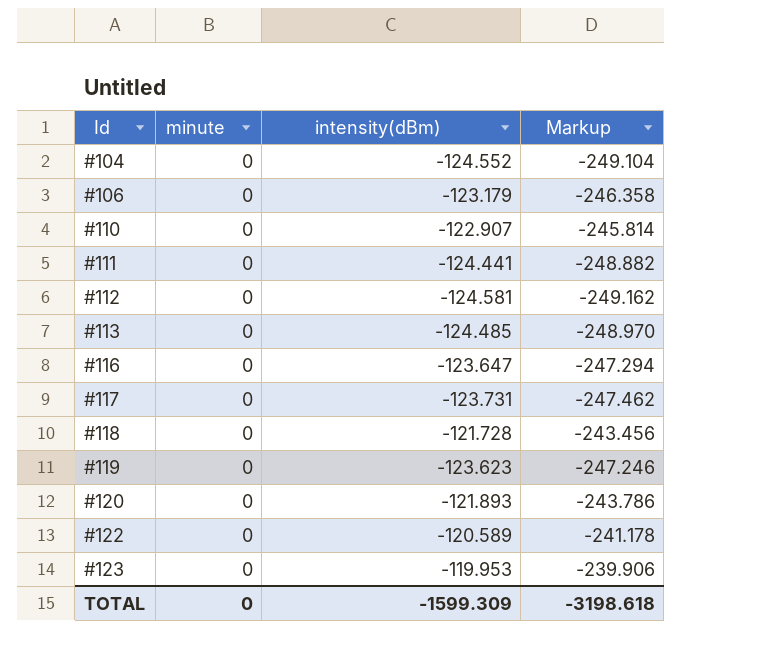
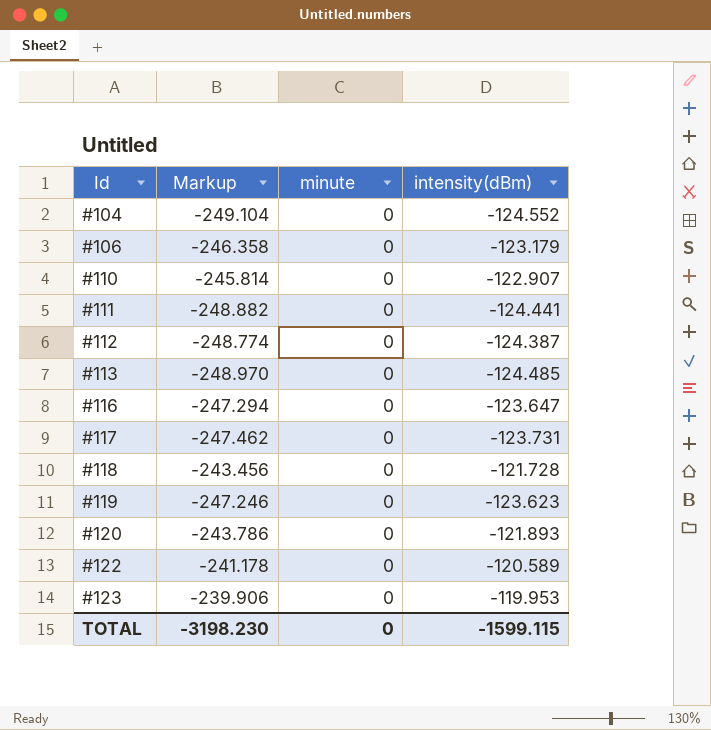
column Markup | position: 4 -> 2
#112 | Markup: -249.162 -> -248.774
#112 | intensity(dBm): -124.581 -> -124.387
TOTAL | Markup: -3198.618 -> -3198.230
TOTAL | intensity(dBm): -1599.309 -> -1599.115

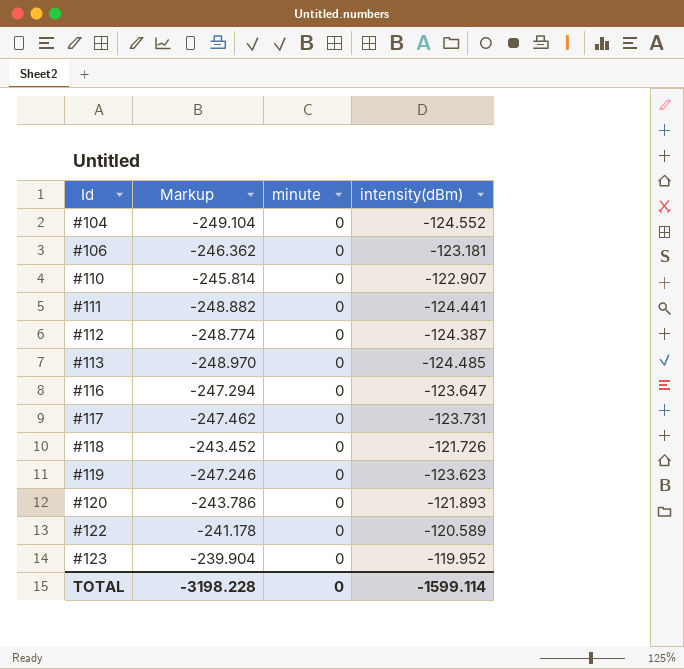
#106 | Markup: -246.358 -> -246.362
#106 | intensity(dBm): -123.179 -> -123.181
#118 | Markup: -243.456 -> -243.452
#118 | intensity(dBm): -121.728 -> -121.726
#123 | Markup: -239.906 -> -239.904
#123 | intensity(dBm): -119.953 -> -119.952
TOTAL | Markup: -3198.230 -> -3198.228
TOTAL | intensity(dBm): -1599.115 -> -1599.114

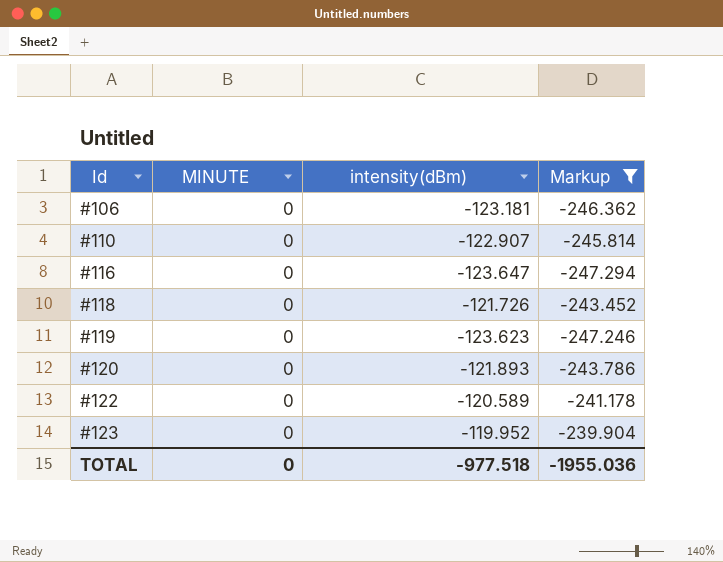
filter: none -> Markup >= -247.294
column name: minute -> MINUTE
column Markup | position: 2 -> 4
TOTAL | intensity(dBm): -1599.114 -> -977.518
TOTAL | Markup: -3198.228 -> -1955.036

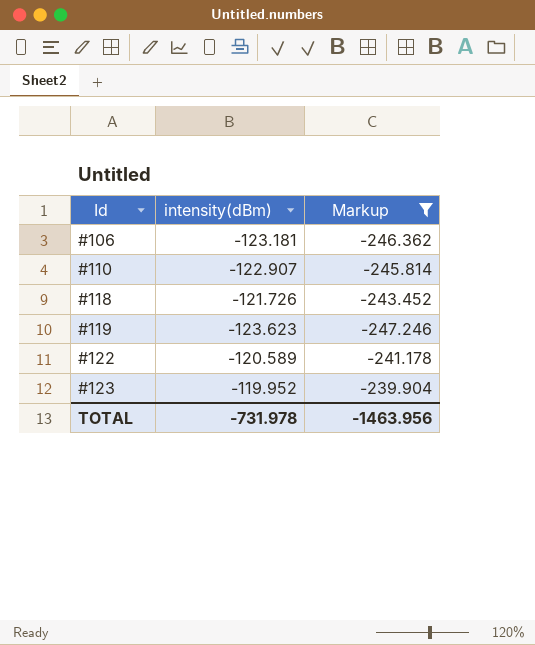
column MINUTE | position: 2 -> none
row #116: 0 | -123.647 | -247.294 -> none
row #120: 0 | -121.893 | -243.786 -> none
TOTAL | intensity(dBm): -977.518 -> -731.978
TOTAL | Markup: -1955.036 -> -1463.956

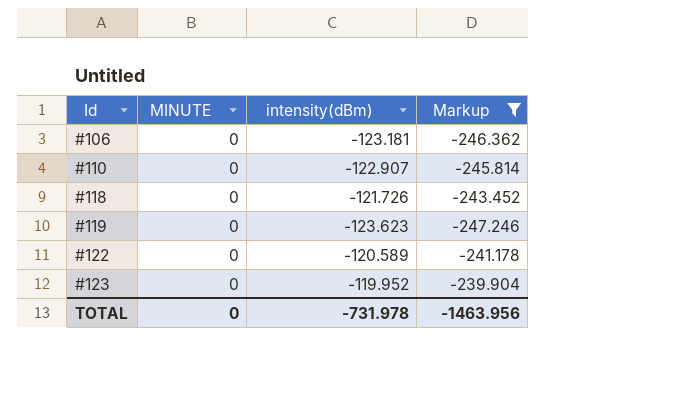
column MINUTE | position: none -> 2

